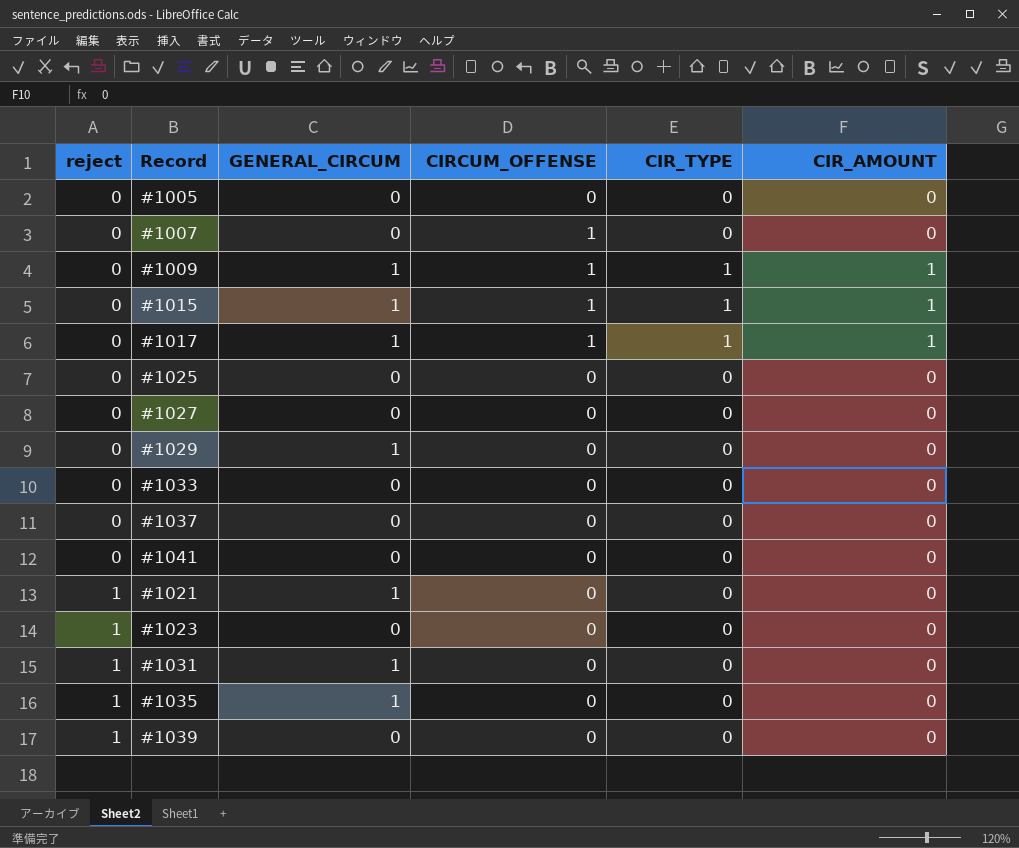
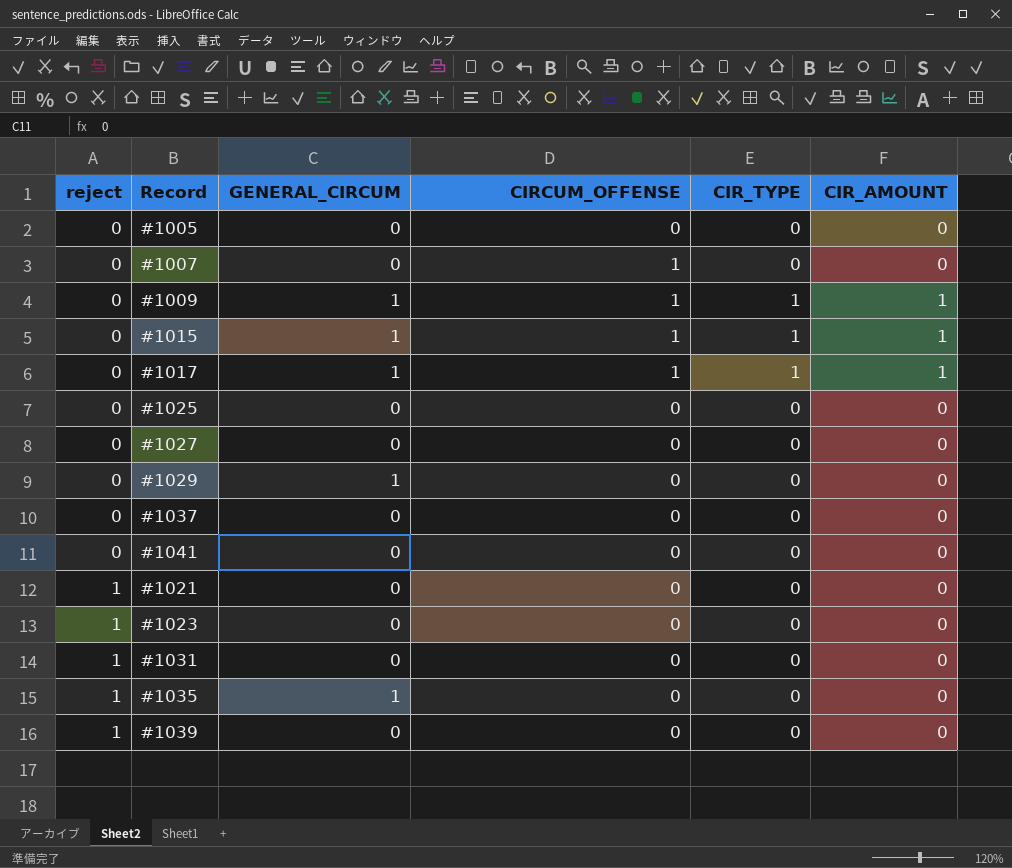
row #1033: 0 | 0 | 0 | 0 | 0 -> none
#1021 | GENERAL_CIRCUM: 1 -> 0
#1031 | GENERAL_CIRCUM: 1 -> 0

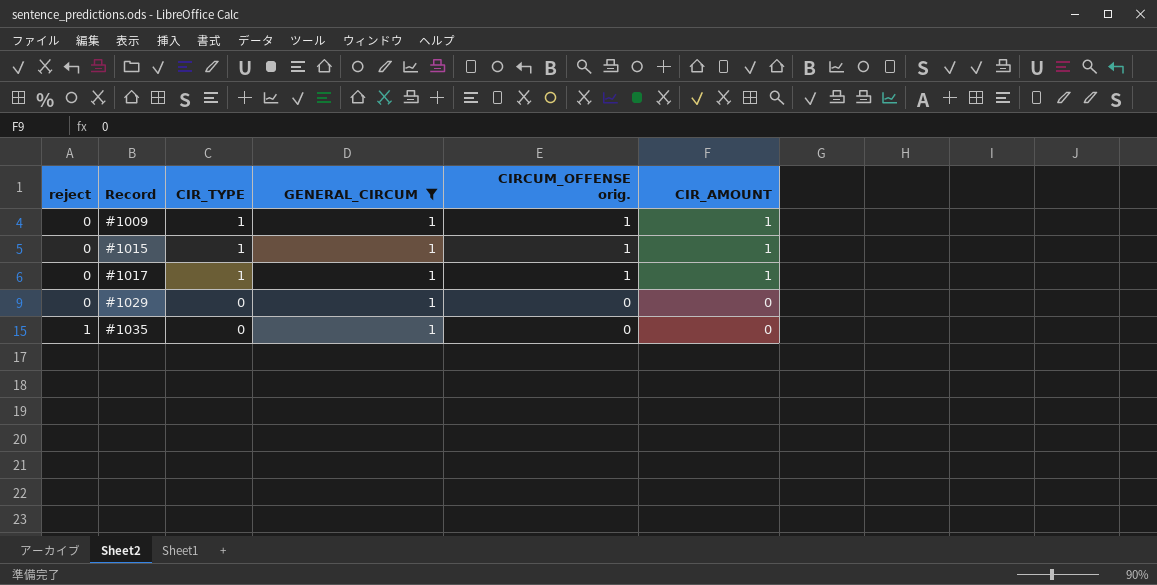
filter: none -> GENERAL_CIRCUM = 1
column CIR_TYPE | position: 5 -> 3
column name: CIRCUM_OFFENSE -> CIRCUM_OFFENSE orig.

